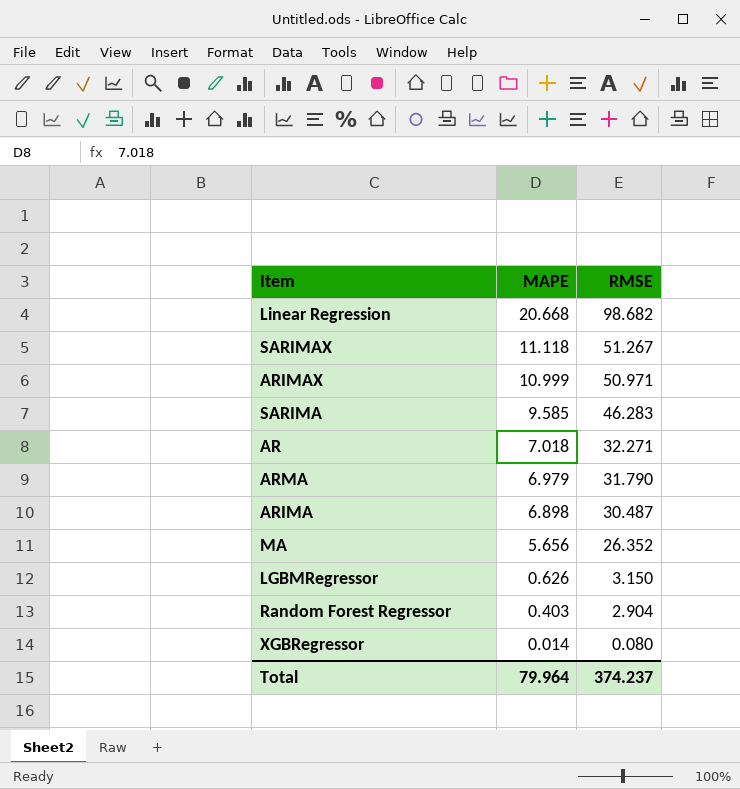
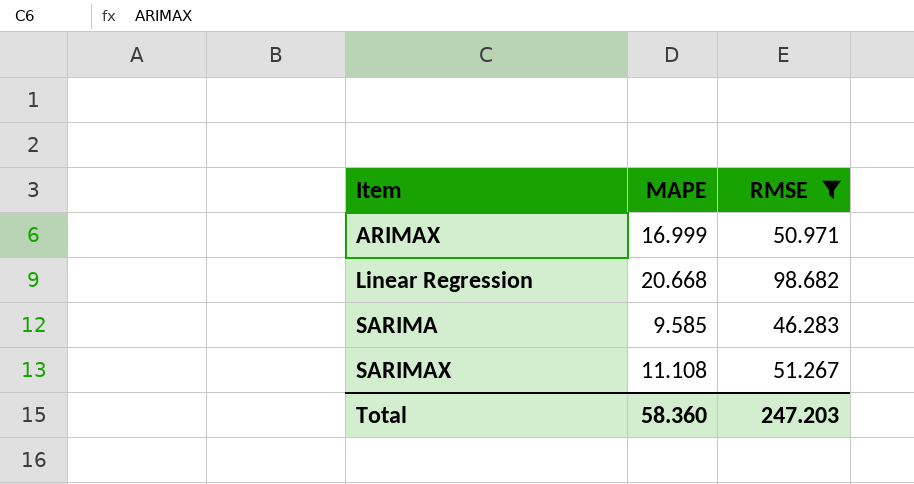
filter: none -> RMSE >= 46.283
row order: MAPE descending -> Item ascending
ARIMAX | MAPE: 10.999 -> 16.999
SARIMAX | MAPE: 11.118 -> 11.108
Total | MAPE: 79.964 -> 58.360
Total | RMSE: 374.237 -> 247.203

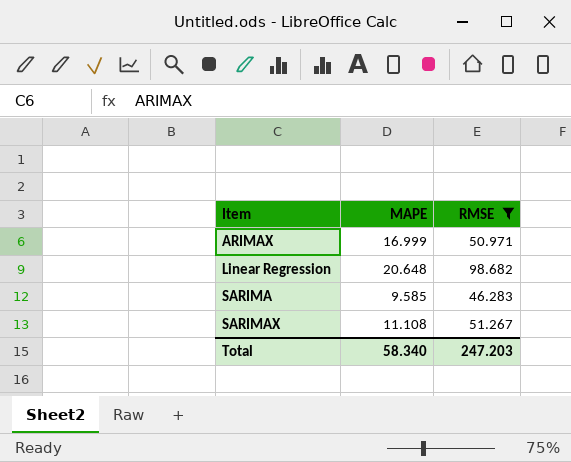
Linear Regression | MAPE: 20.668 -> 20.648
Total | MAPE: 58.360 -> 58.340

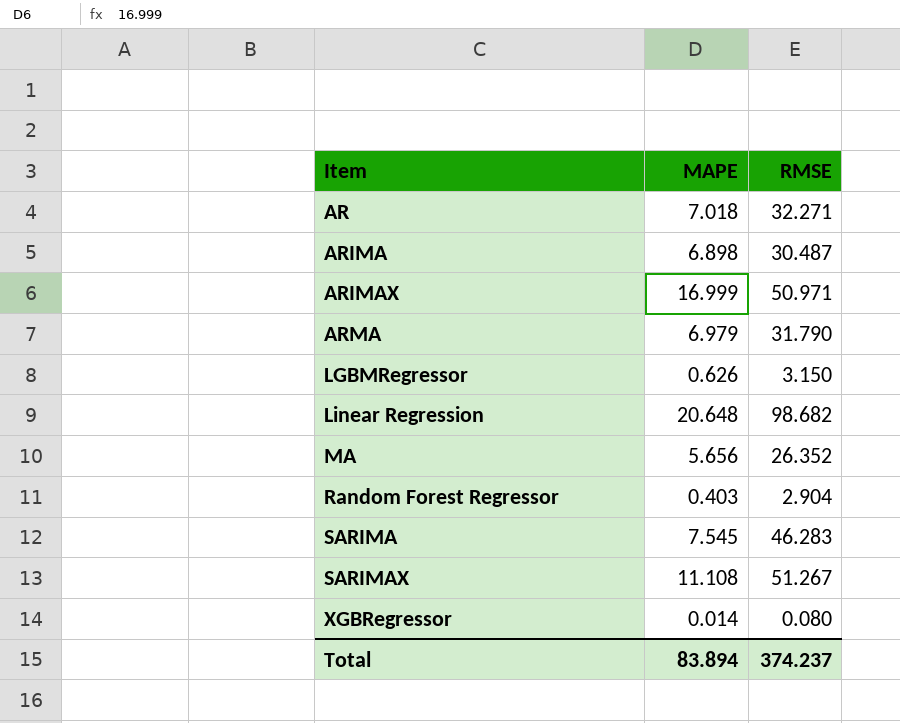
filter: RMSE >= 46.283 -> none
SARIMA | MAPE: 9.585 -> 7.545
Total | MAPE: 58.340 -> 83.894
Total | RMSE: 247.203 -> 374.237

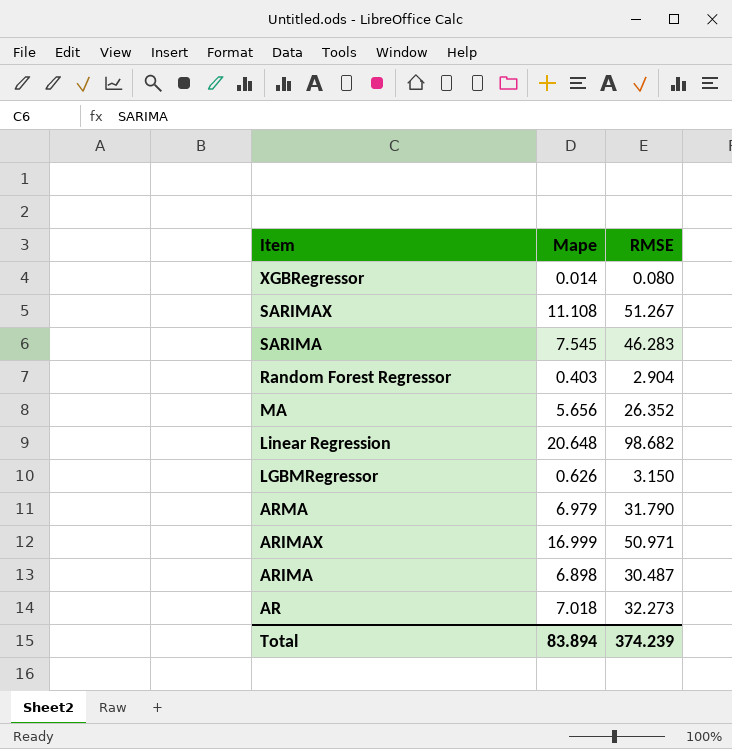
row order: Item ascending -> Item descending
column name: MAPE -> Mape
AR | RMSE: 32.271 -> 32.273
Total | RMSE: 374.237 -> 374.239

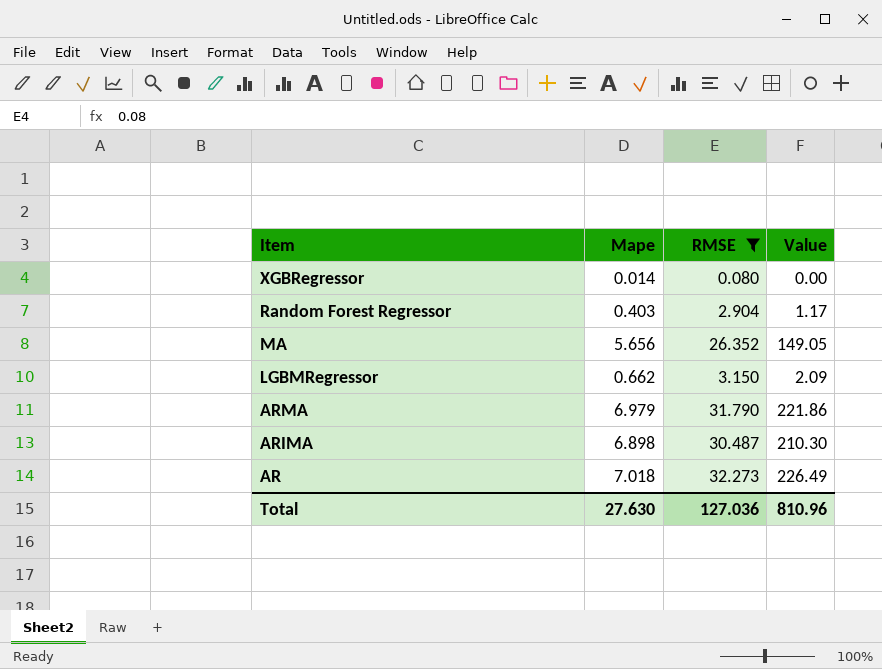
filter: none -> RMSE <= 32.273
column Value | formula: none -> [Mape] * [RMSE]
LGBMRegressor | Mape: 0.626 -> 0.662
Total | Mape: 83.894 -> 27.630
Total | RMSE: 374.239 -> 127.036

